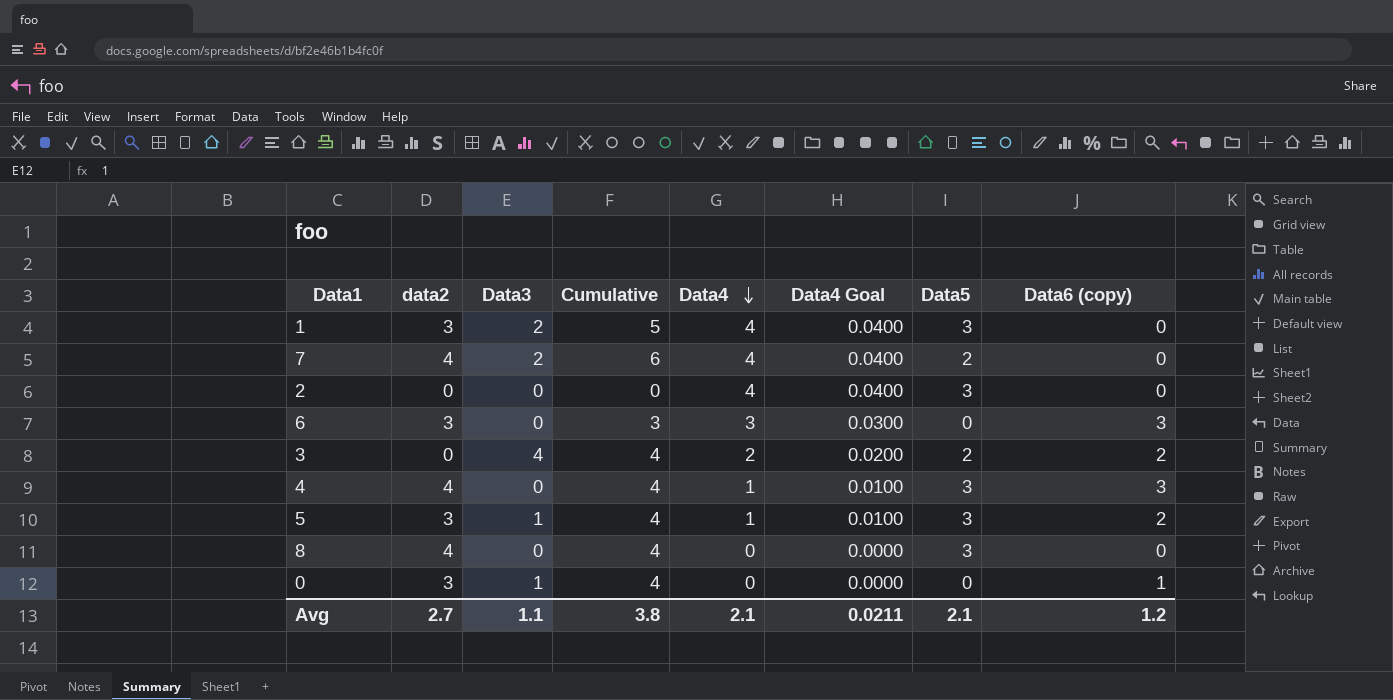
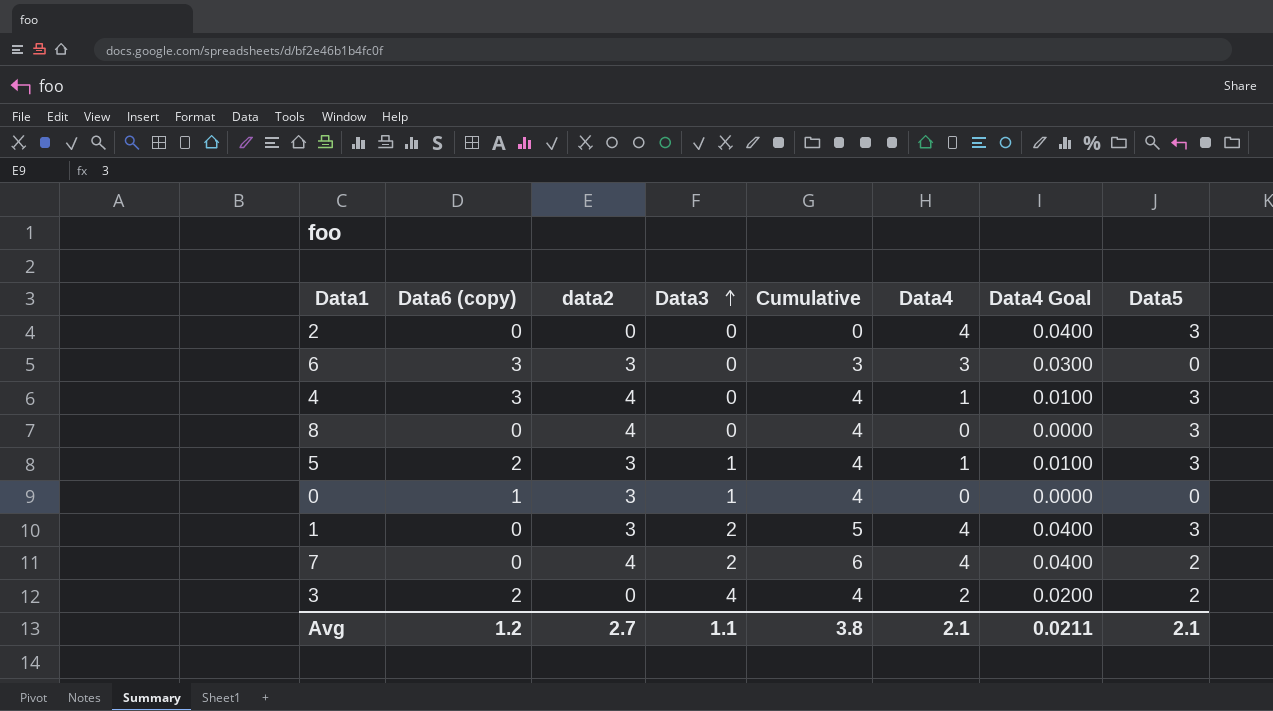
row order: Data4 descending -> Data3 ascending
column Data6 (copy) | position: 8 -> 2

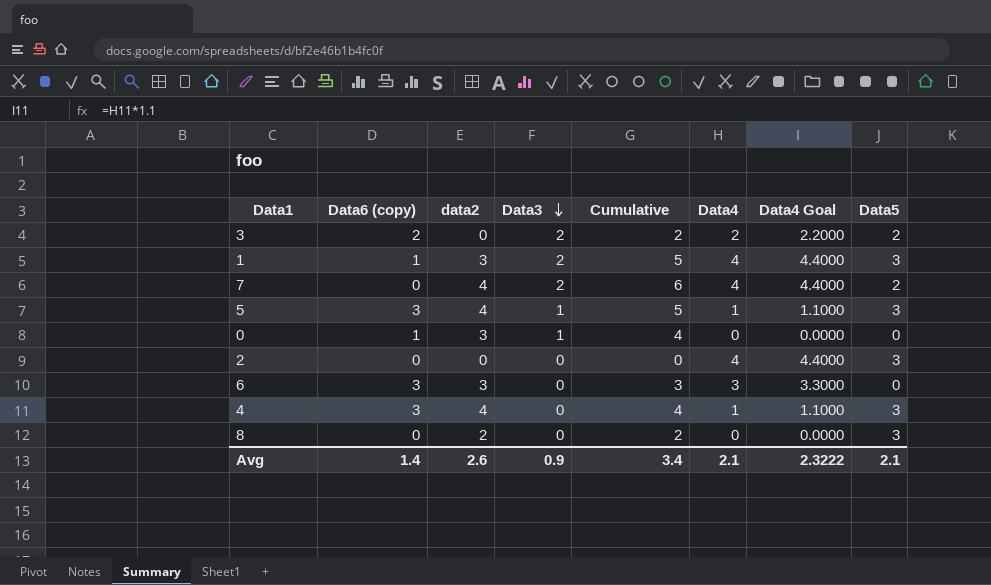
row order: Data3 ascending -> Data3 descending
column Data4 Goal | formula: [Data4] * 0.01 -> [Data4] * 1.1
3 | Data3: 4 -> 2
3 | Cumulative: 4 -> 2
1 | Data6 (copy): 0 -> 1
5 | Data6 (copy): 2 -> 3
5 | data2: 3 -> 4
5 | Cumulative: 4 -> 5
8 | data2: 4 -> 2
8 | Cumulative: 4 -> 2
Avg | Data6 (copy): 1.2 -> 1.4
Avg | data2: 2.7 -> 2.6
Avg | Data3: 1.1 -> 0.9
Avg | Cumulative: 3.8 -> 3.4
Avg | Data4 Goal: 0.0211 -> 2.3222

